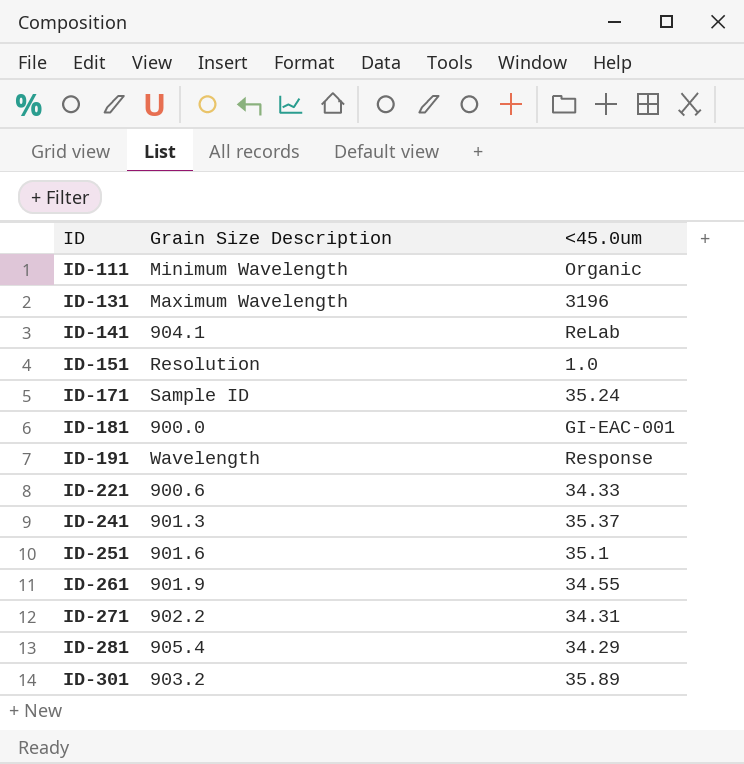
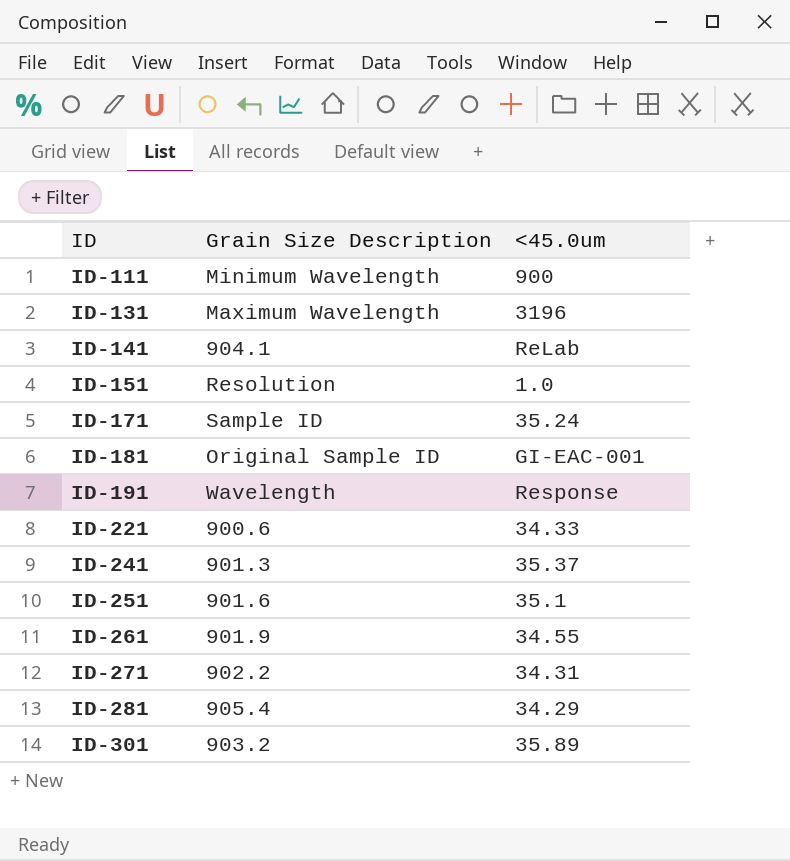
ID-111 | <45.0um: Organic -> 900
ID-181 | Grain Size Description: 900.0 -> Original Sample ID

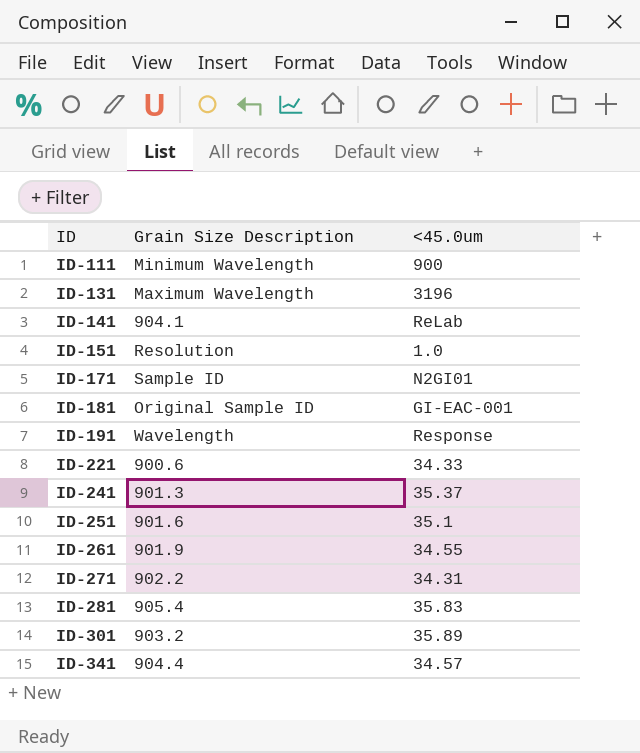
ID-171 | <45.0um: 35.24 -> N2GI01
ID-281 | <45.0um: 34.29 -> 35.83
row ID-341: none -> 904.4 | 34.57

